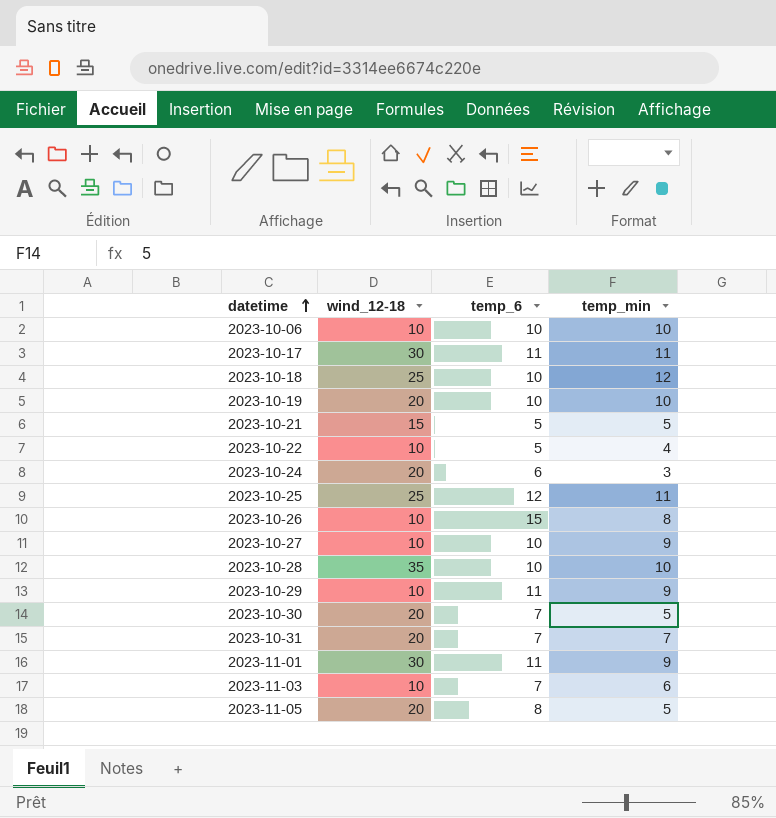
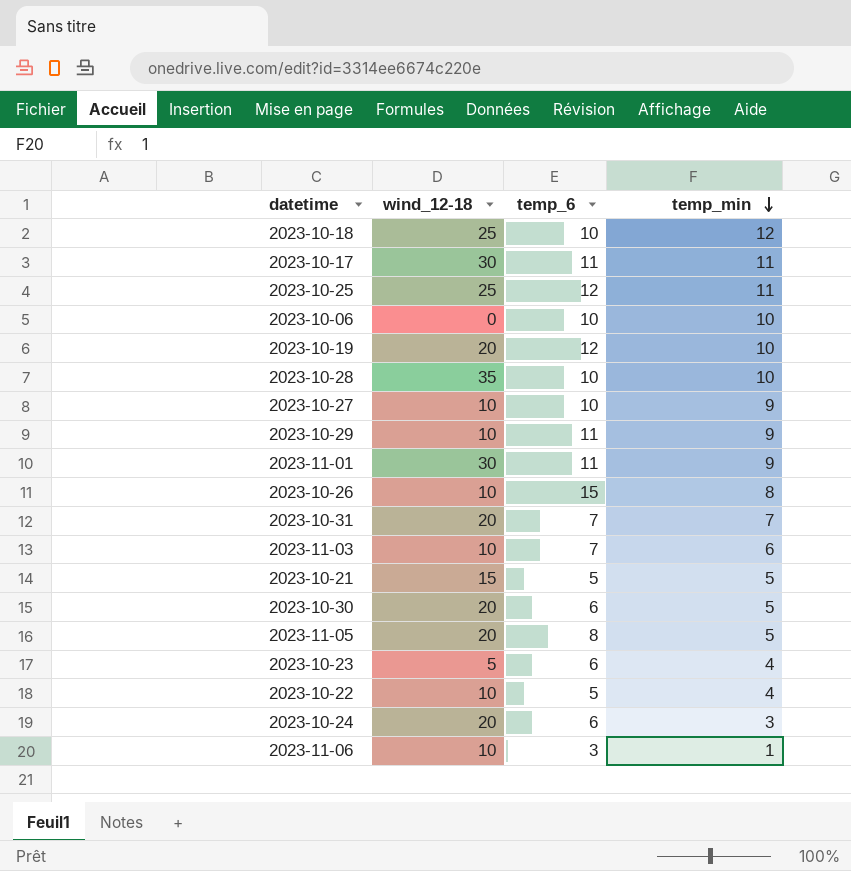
row order: datetime ascending -> temp_min descending
2023-10-06 | wind_12-18: 10 -> 0
2023-10-19 | temp_6: 10 -> 12
2023-10-30 | temp_6: 7 -> 6
row 2023-10-23: none -> 5 | 6 | 4
row 2023-11-06: none -> 10 | 3 | 1

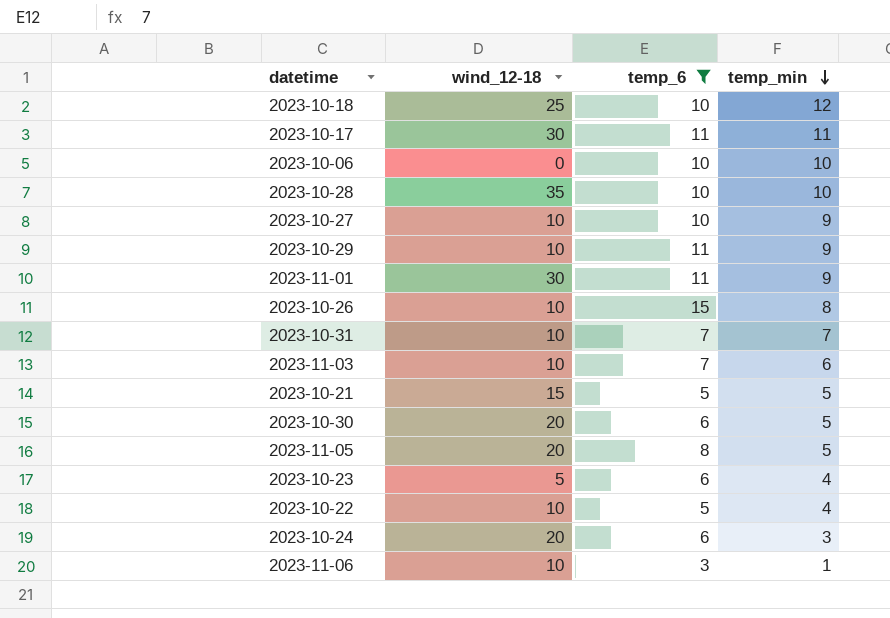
filter: none -> temp_6 != 12
2023-10-31 | wind_12-18: 20 -> 10

